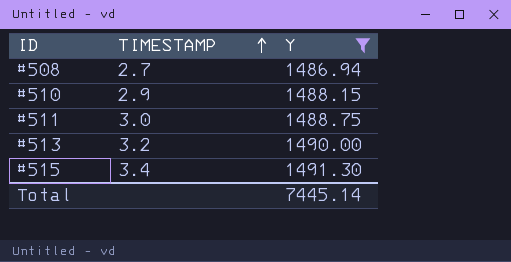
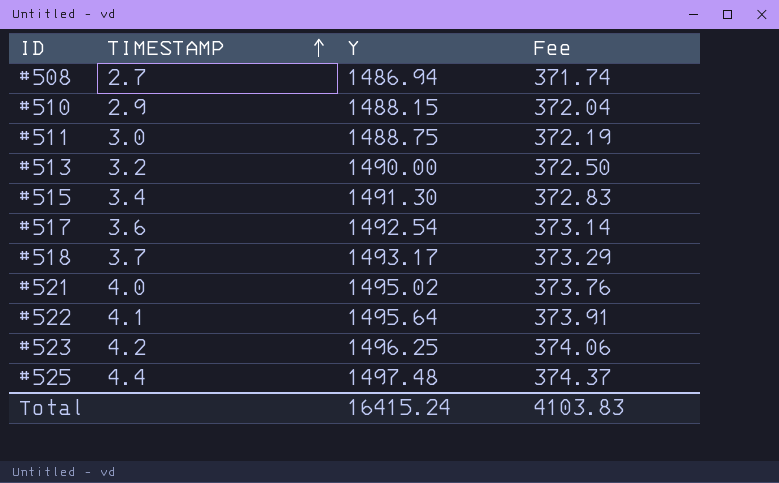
filter: Y <= 1491.30 -> none
column Fee | formula: none -> [Y] * 0.25
Total | Y: 7445.14 -> 16415.24

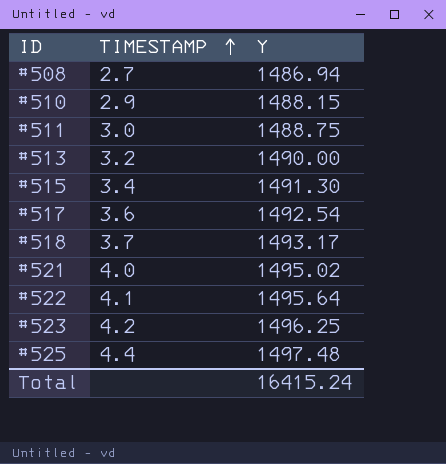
column Fee | formula: [Y] * 0.25 -> none

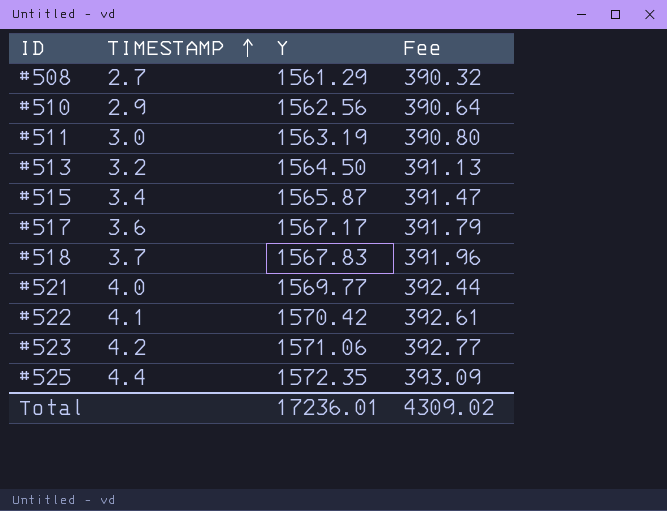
column Fee | formula: none -> [Y] * 0.25
#508 | Y: 1486.94 -> 1561.29
#510 | Y: 1488.15 -> 1562.56
#511 | Y: 1488.75 -> 1563.19
#513 | Y: 1490.00 -> 1564.50
#515 | Y: 1491.30 -> 1565.87
#517 | Y: 1492.54 -> 1567.17
#518 | Y: 1493.17 -> 1567.83
#521 | Y: 1495.02 -> 1569.77
#522 | Y: 1495.64 -> 1570.42
#523 | Y: 1496.25 -> 1571.06
#525 | Y: 1497.48 -> 1572.35
Total | Y: 16415.24 -> 17236.01

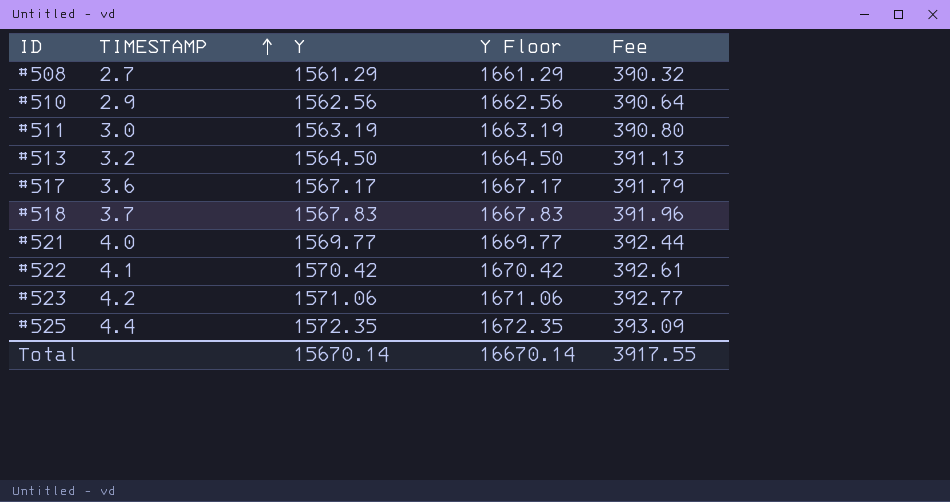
column Y Floor | formula: none -> [Y] + 100
row #515: 3.4 | 1565.87 | 391.47 -> none
Total | Y: 17236.01 -> 15670.14
Total | Fee: 4309.02 -> 3917.55

